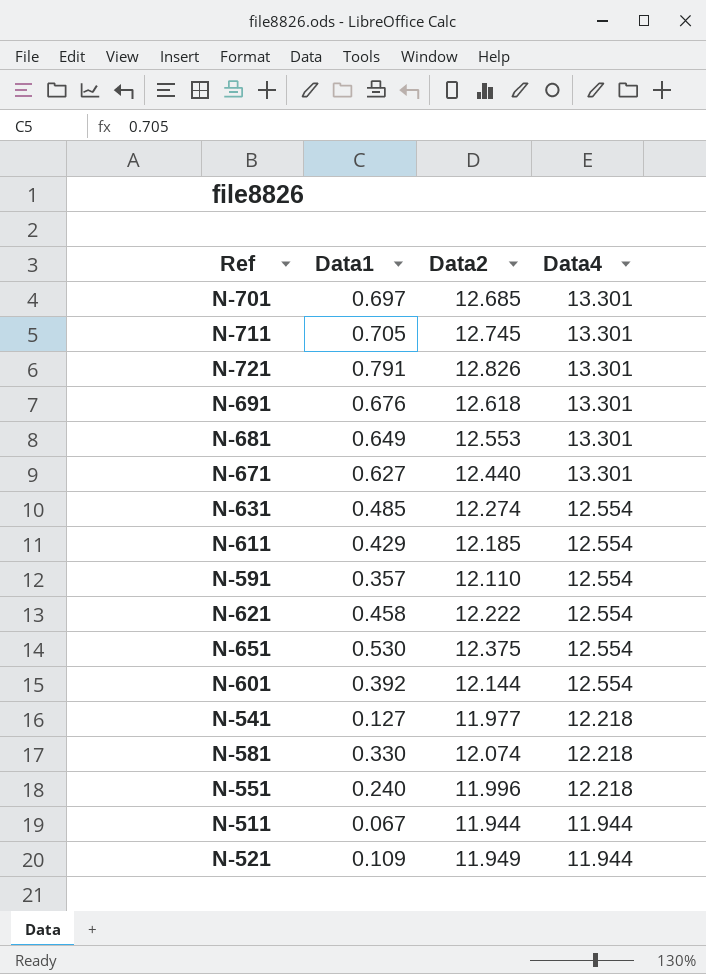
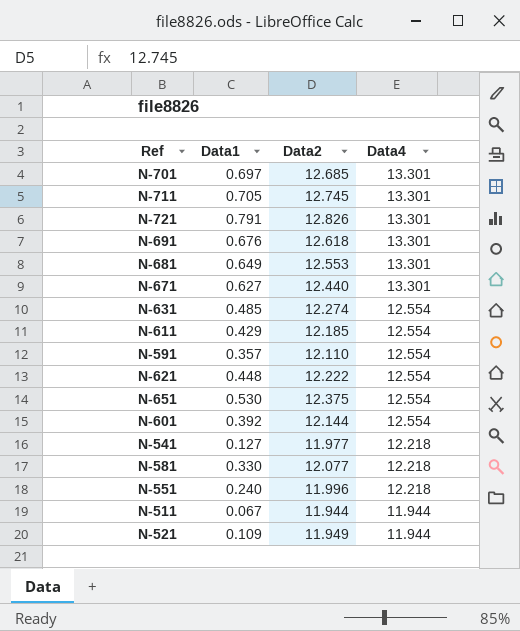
N-621 | Data1: 0.458 -> 0.448
N-581 | Data2: 12.074 -> 12.077

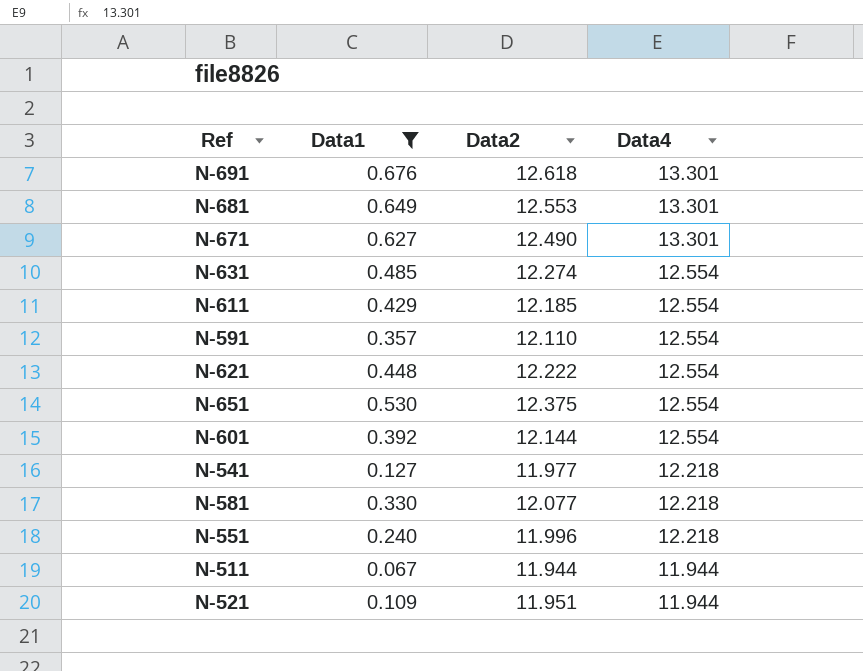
filter: none -> Data1 <= 0.676
N-671 | Data2: 12.440 -> 12.490
N-521 | Data2: 11.949 -> 11.951

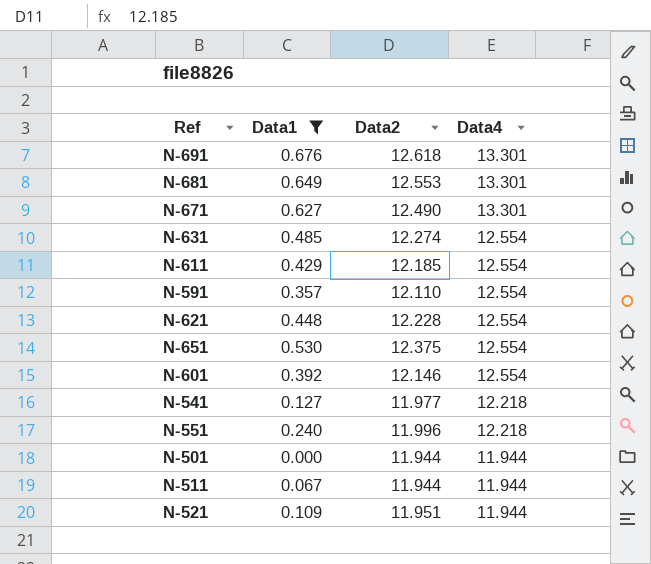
row N-581: 0.330 | 12.077 | 12.218 -> none
N-621 | Data2: 12.222 -> 12.228
N-601 | Data2: 12.144 -> 12.146
row N-501: none -> 0.000 | 11.944 | 11.944

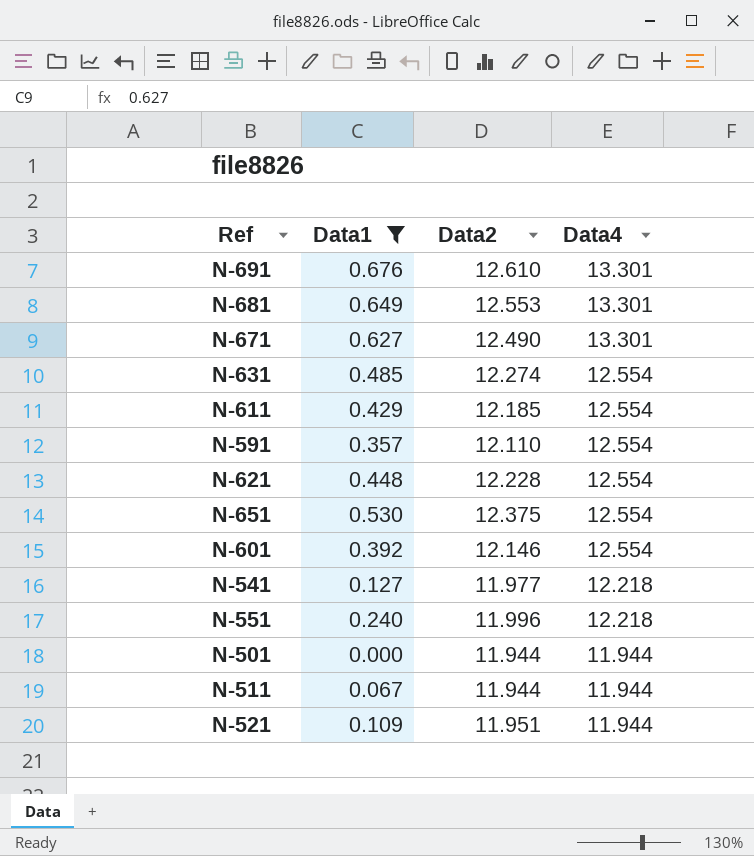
N-691 | Data2: 12.618 -> 12.610

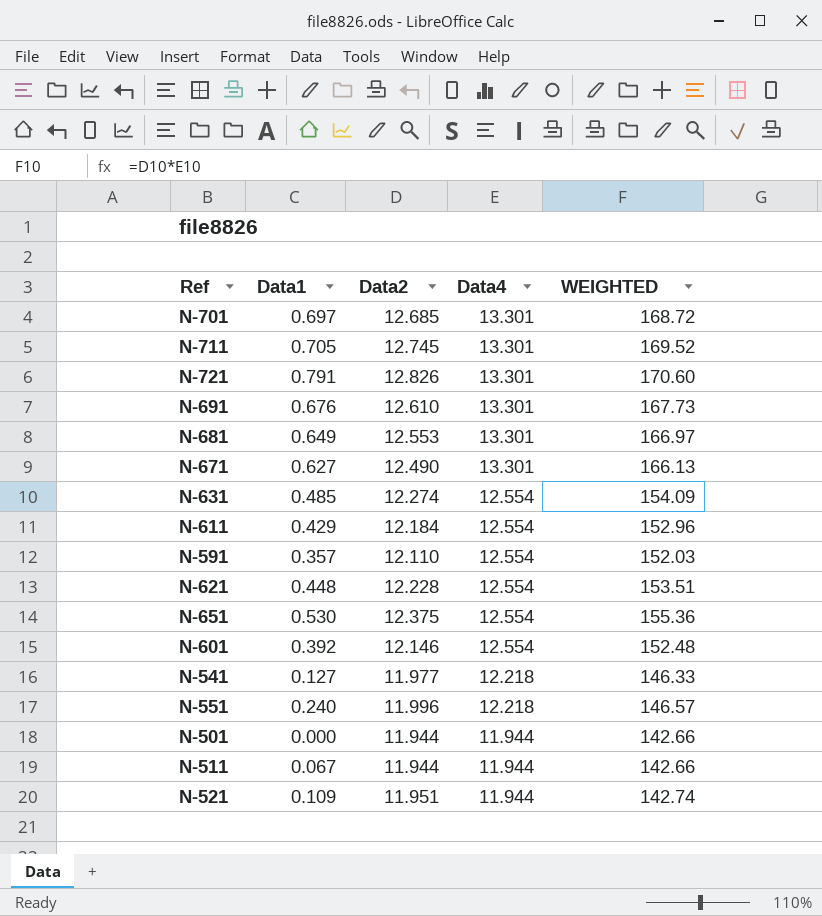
filter: Data1 <= 0.676 -> none
column WEIGHTED | formula: none -> [Data2] * [Data4]
N-611 | Data2: 12.185 -> 12.184

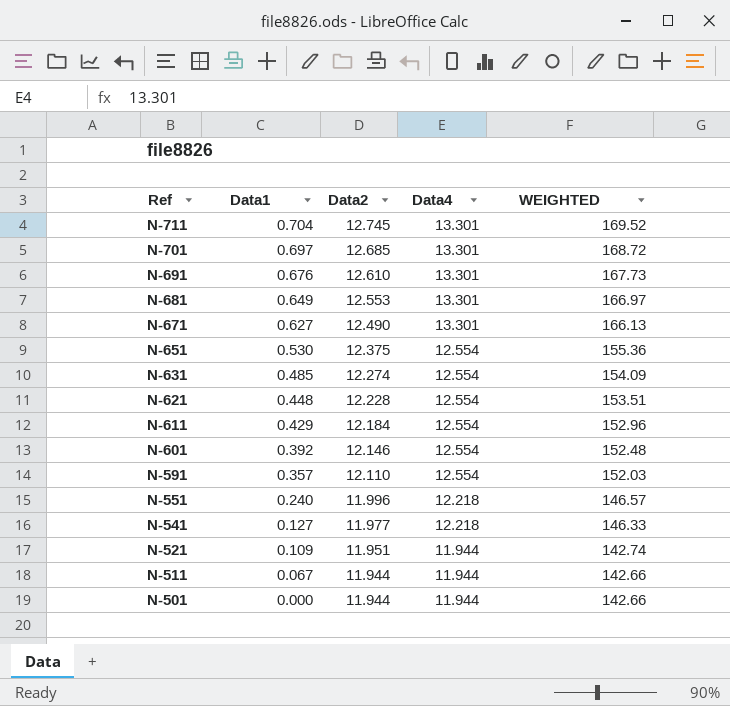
row order: Data4 descending -> Ref descending
row N-721: 0.791 | 12.826 | 13.301 | 170.60 -> none
N-711 | Data1: 0.705 -> 0.704

